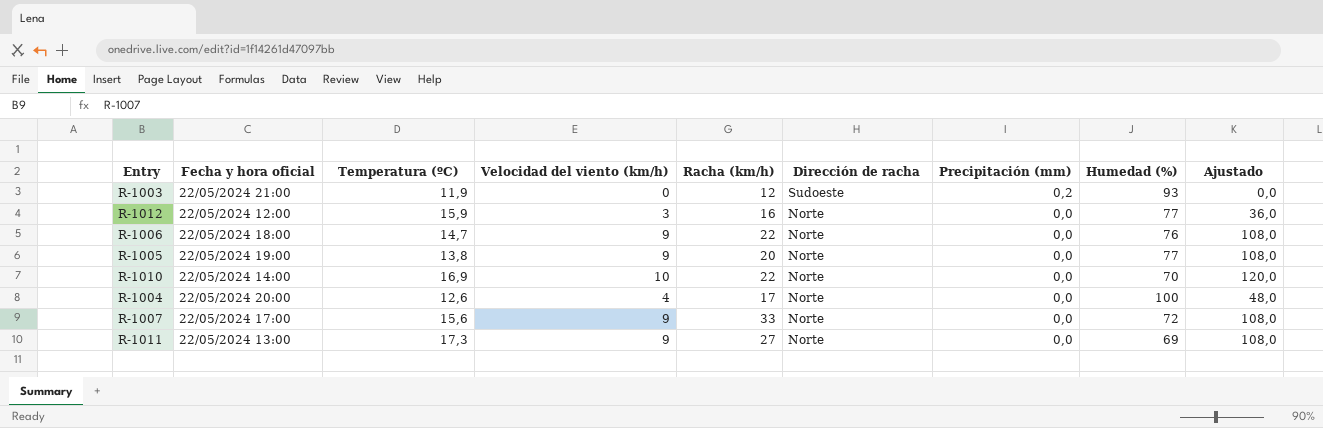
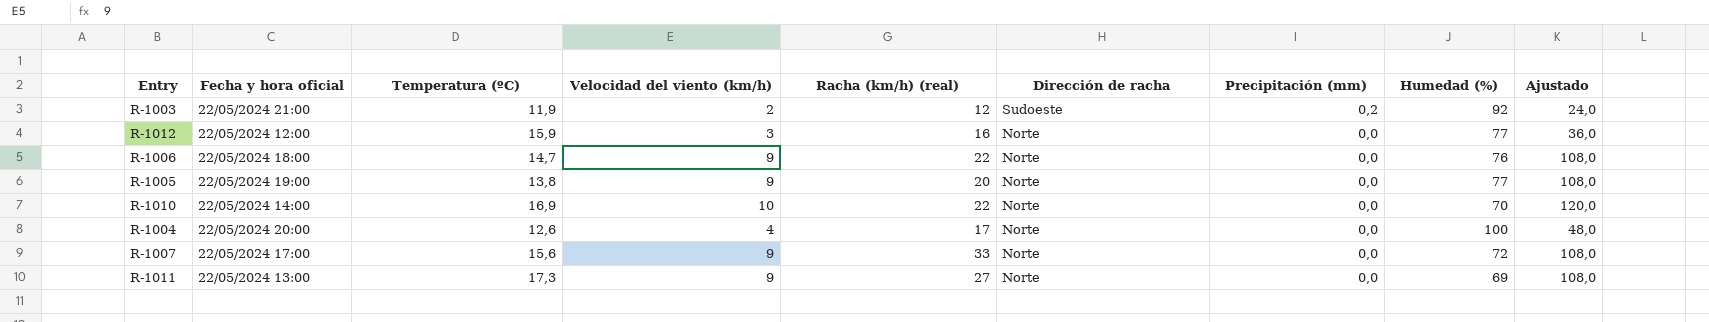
column name: Racha (km/h) -> Racha (km/h) (real)
R-1003 | Velocidad del viento (km/h): 0 -> 2
R-1003 | Humedad (%): 93 -> 92
R-1003 | Ajustado: 0,0 -> 24,0

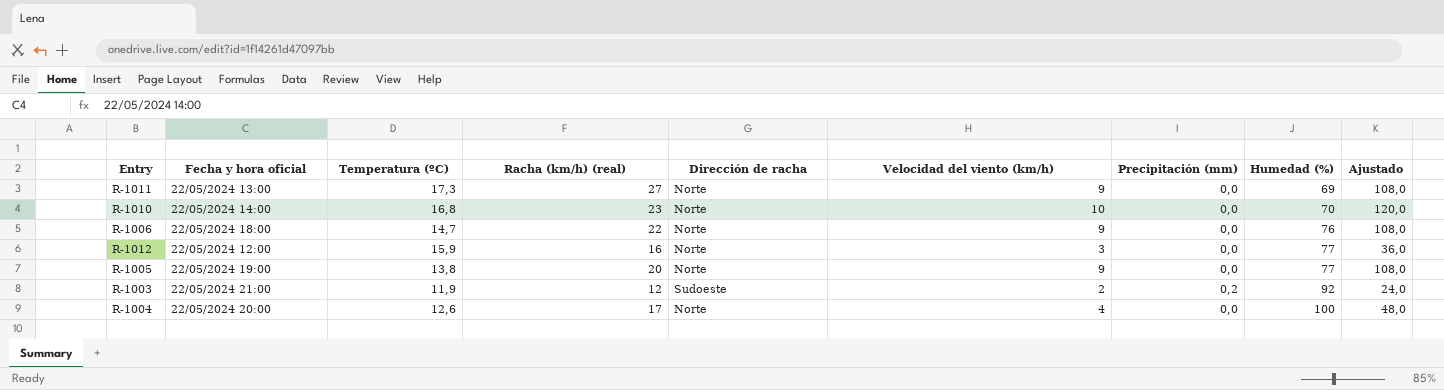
row order: Dirección de racha descending -> Humedad (%) ascending
column Velocidad del viento (km/h) | position: 4 -> 6
row R-1007: 22/05/2024 17:00 | 15,6 | 9 | 33 | Norte | 0,0 | 72 | 108,0 -> none
R-1010 | Temperatura (ºC): 16,9 -> 16,8
R-1010 | Racha (km/h) (real): 22 -> 23

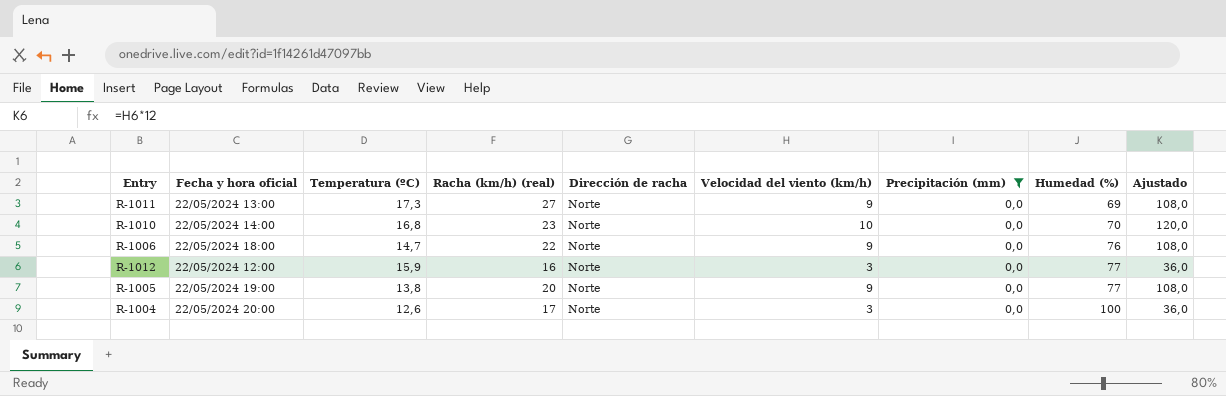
filter: none -> Precipitación (mm) = 0,0
R-1004 | Velocidad del viento (km/h): 4 -> 3
R-1004 | Ajustado: 48,0 -> 36,0

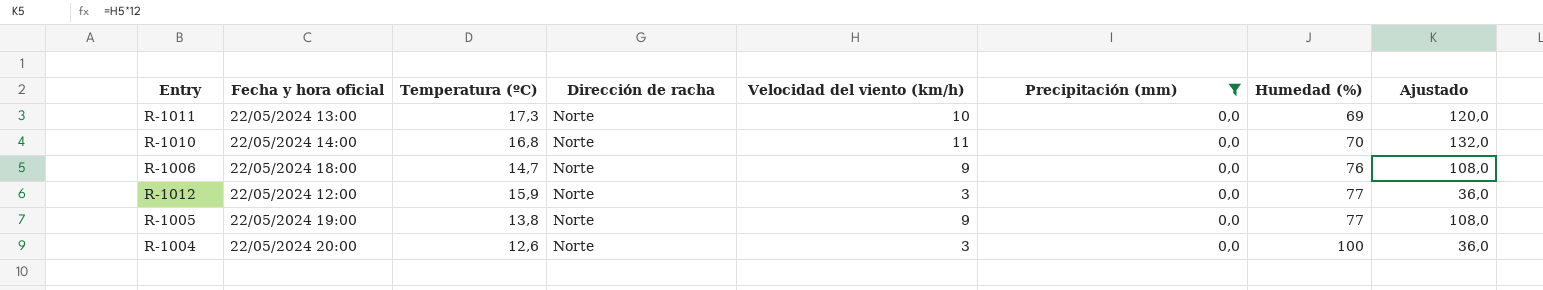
column Racha (km/h) (real) | position: 4 -> none
R-1011 | Velocidad del viento (km/h): 9 -> 10
R-1011 | Ajustado: 108,0 -> 120,0
R-1010 | Velocidad del viento (km/h): 10 -> 11
R-1010 | Ajustado: 120,0 -> 132,0

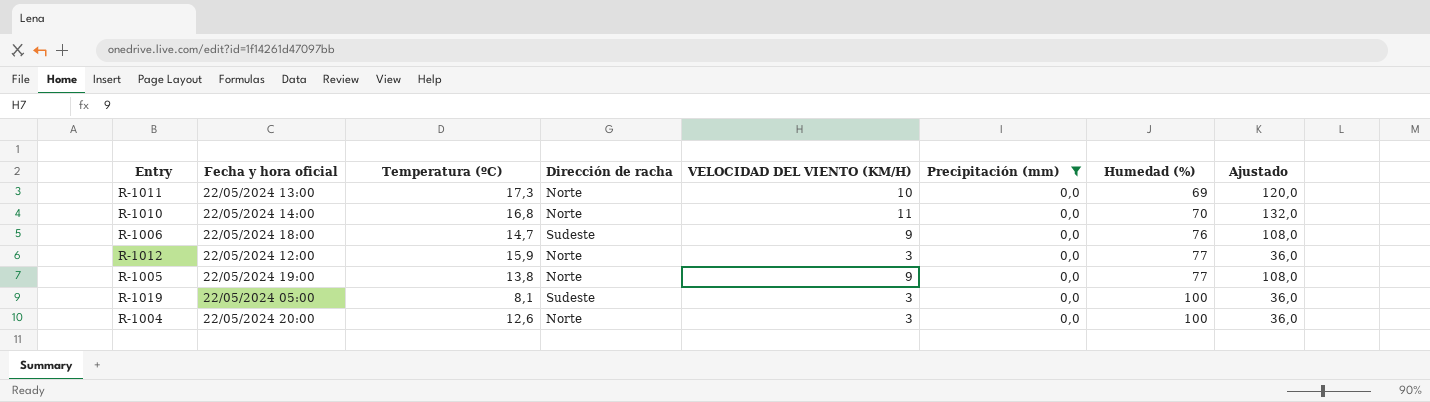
column name: Velocidad del viento (km/h) -> VELOCIDAD DEL VIENTO (KM/H)
R-1006 | Dirección de racha: Norte -> Sudeste
row R-1019: none -> 22/05/2024 05:00 | 8,1 | Sudeste | 3 | 0,0 | 100 | 36,0

